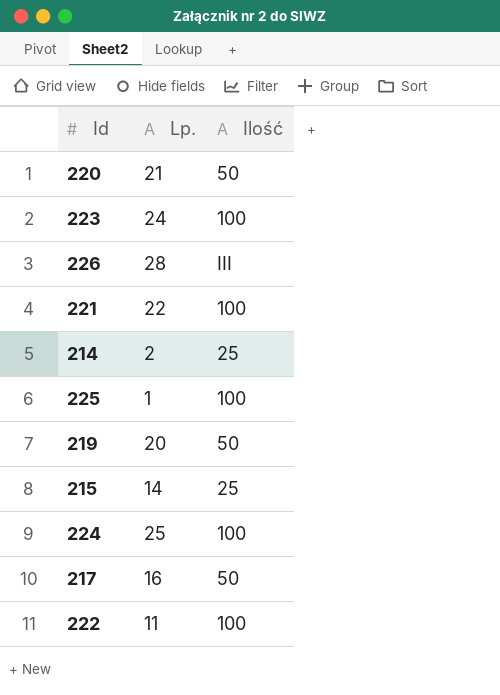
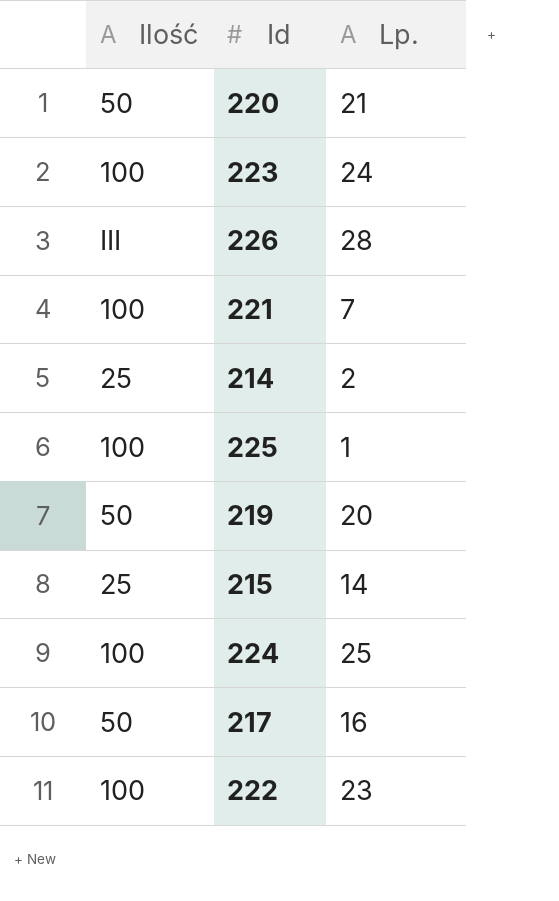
column Ilość | position: 3 -> 1
221 | Lp.: 22 -> 7
222 | Lp.: 11 -> 23

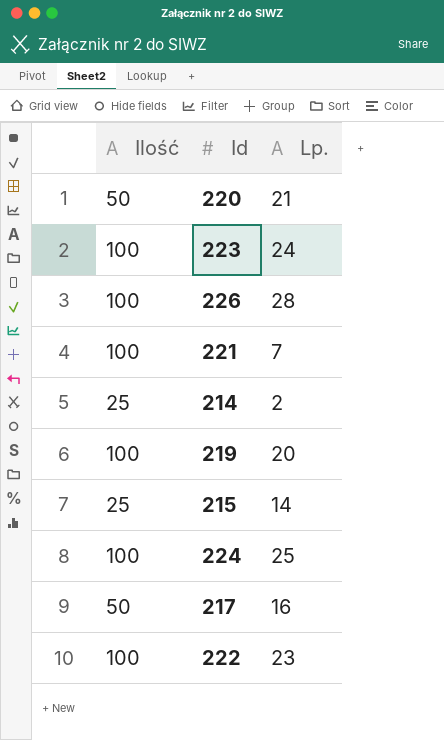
row 225: 100 | 1 -> none
226 | Ilość: III -> 100
219 | Ilość: 50 -> 100

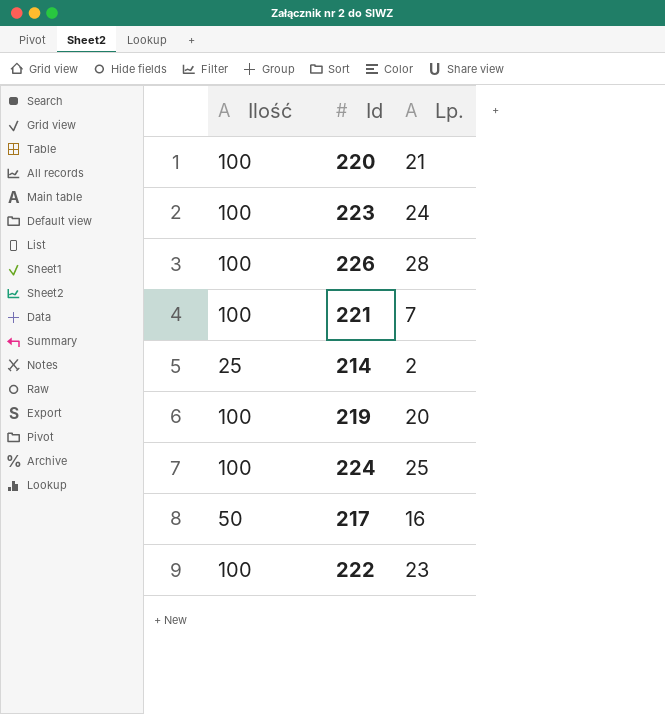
row 215: 25 | 14 -> none
220 | Ilość: 50 -> 100

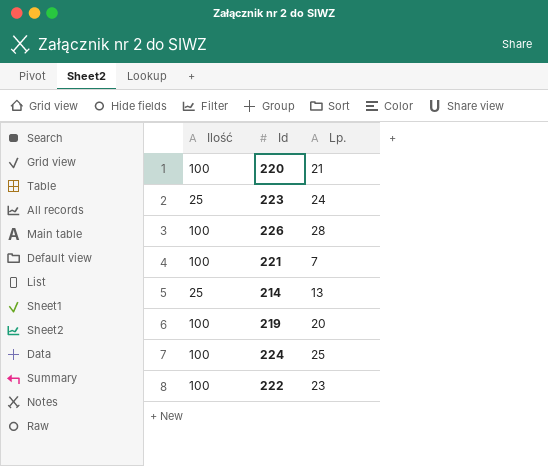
row 217: 50 | 16 -> none
223 | Ilość: 100 -> 25
214 | Lp.: 2 -> 13

